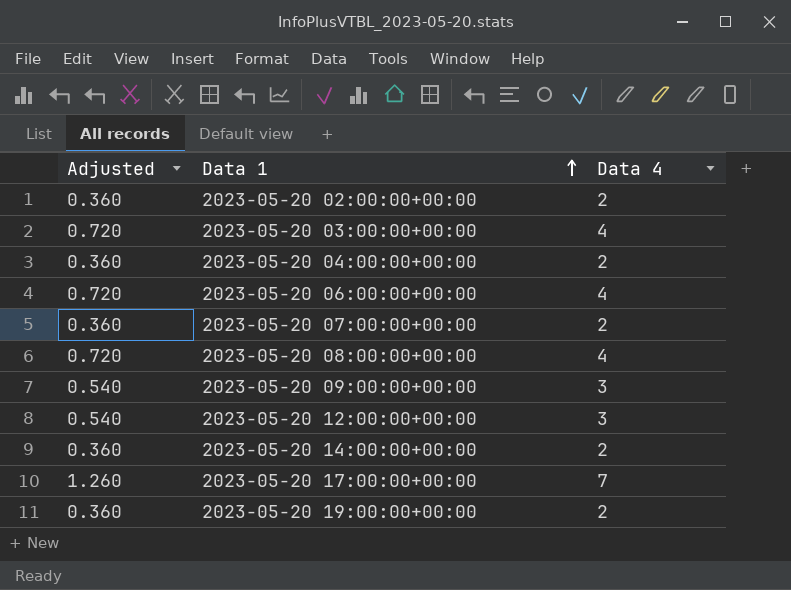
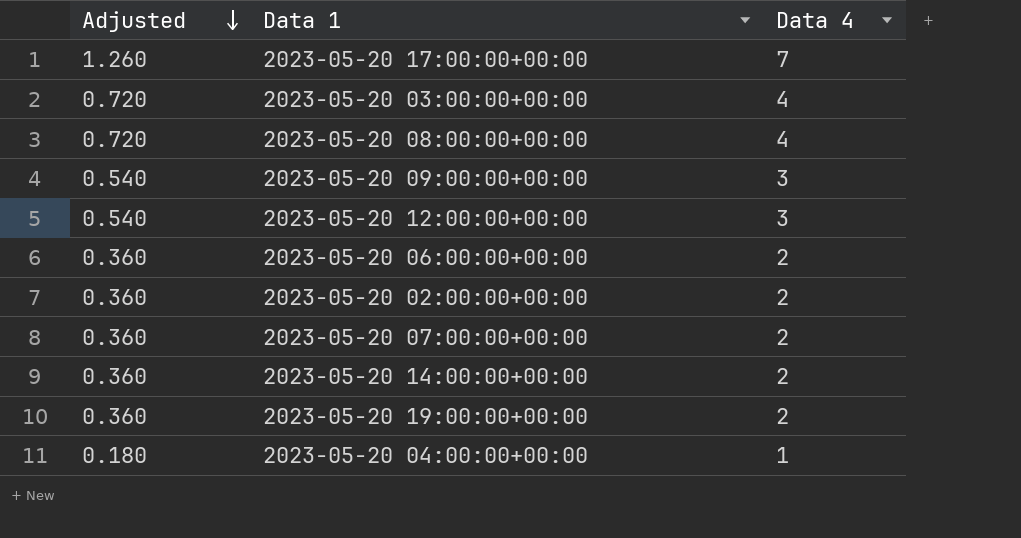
row order: Data 1 ascending -> Adjusted descending
2023-05-20 06:00:00+00:00 | Adjusted: 0.720 -> 0.360
2023-05-20 06:00:00+00:00 | Data 4: 4 -> 2
2023-05-20 04:00:00+00:00 | Adjusted: 0.360 -> 0.180
2023-05-20 04:00:00+00:00 | Data 4: 2 -> 1

